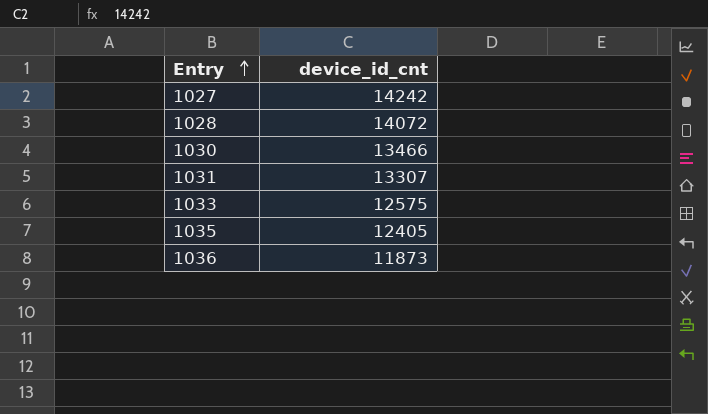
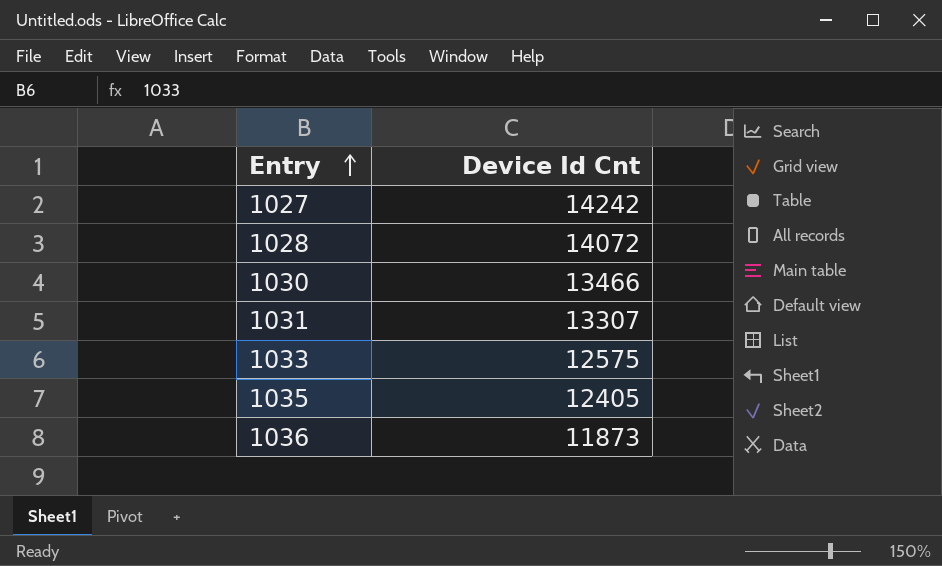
column name: device_id_cnt -> Device Id Cnt

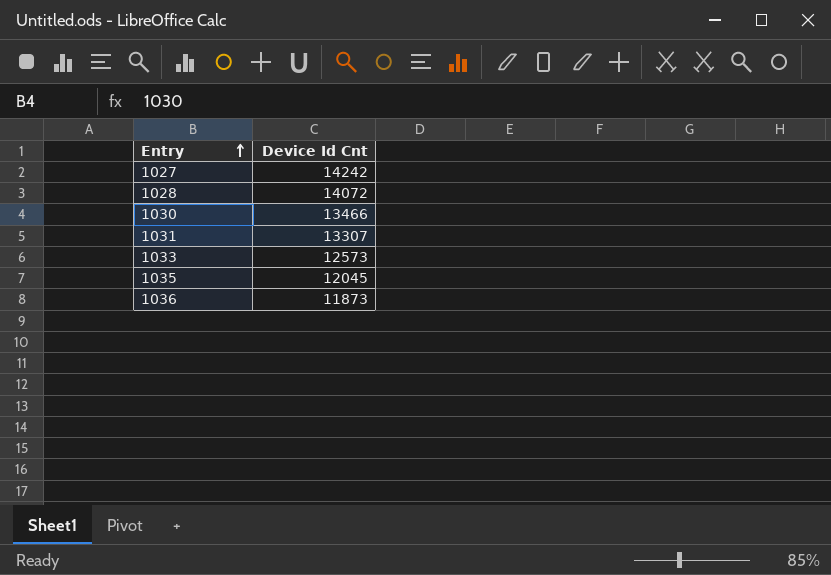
1033 | Device Id Cnt: 12575 -> 12573
1035 | Device Id Cnt: 12405 -> 12045

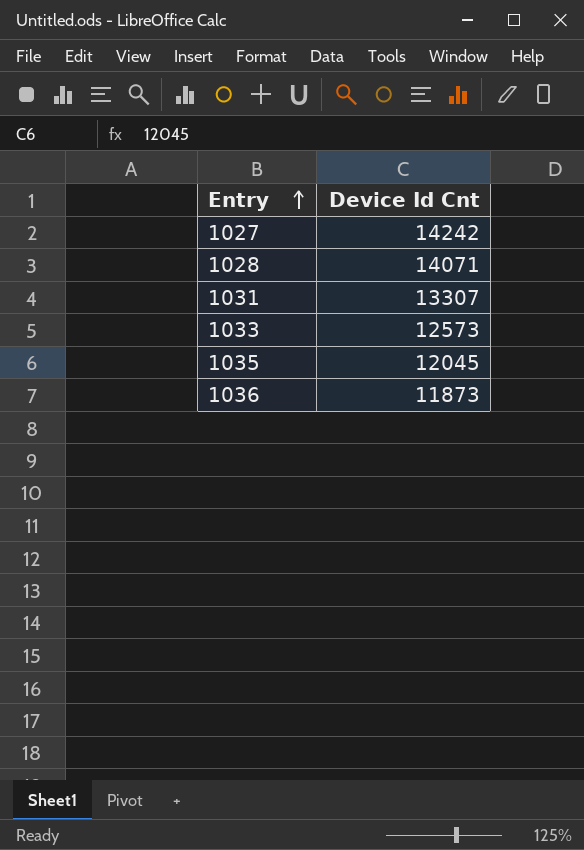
row 1030: 13466 -> none
1028 | Device Id Cnt: 14072 -> 14071

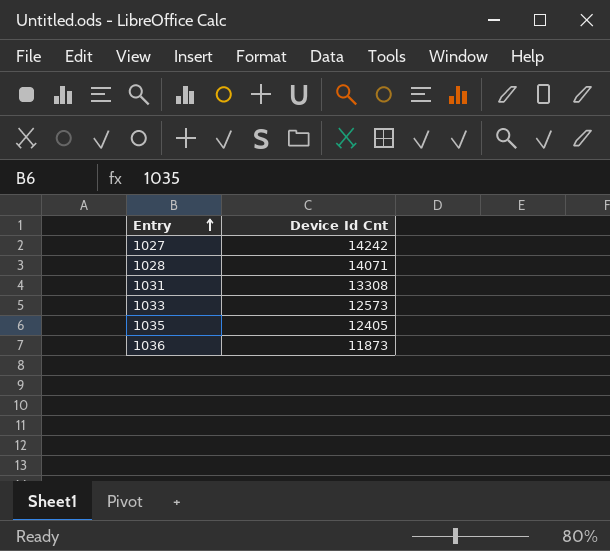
1031 | Device Id Cnt: 13307 -> 13308
1035 | Device Id Cnt: 12045 -> 12405

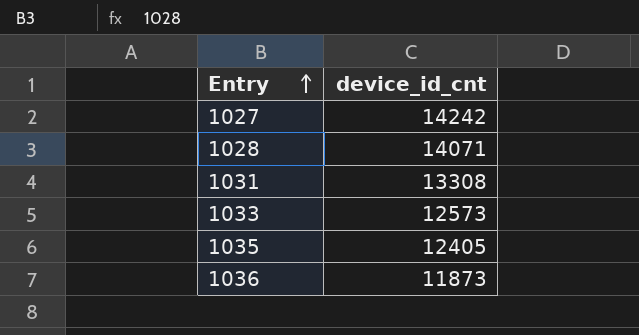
column name: Device Id Cnt -> device_id_cnt

